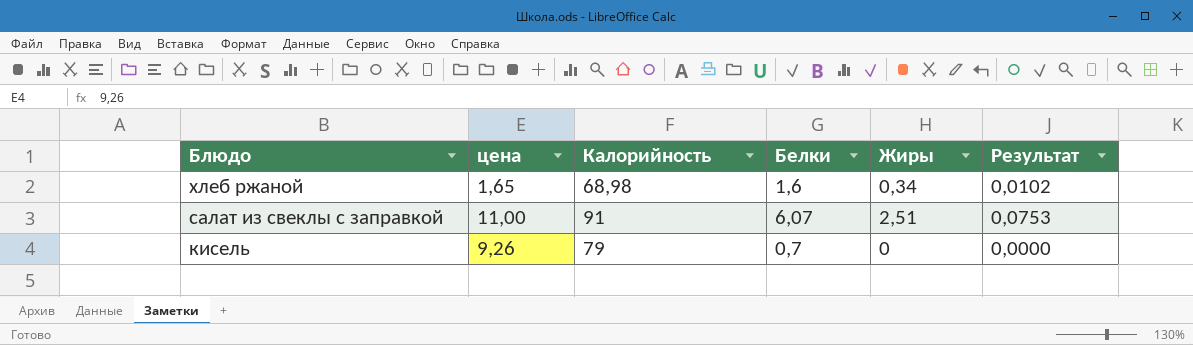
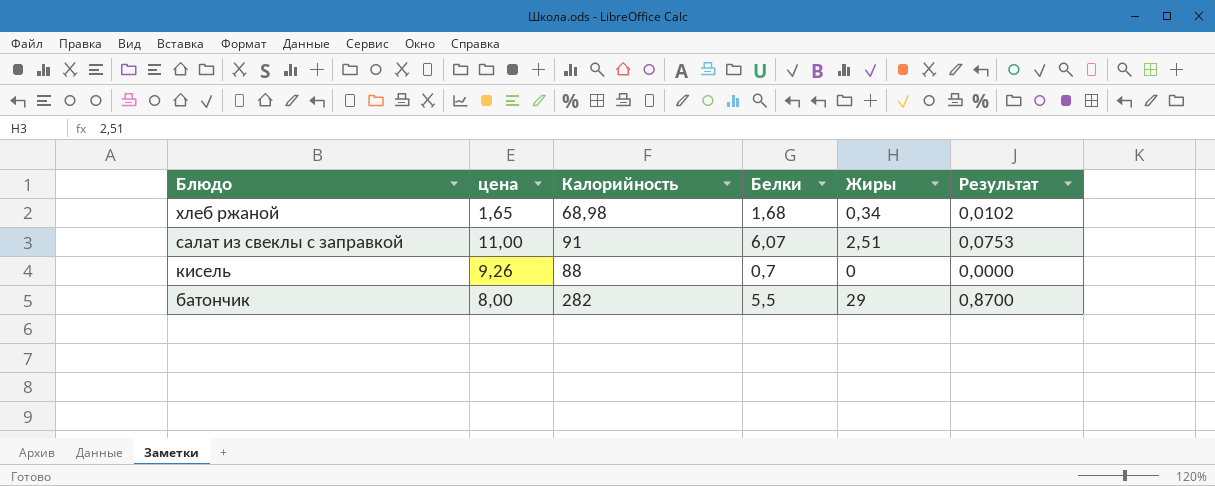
хлеб ржаной | Белки: 1,6 -> 1,68
кисель | Калорийность: 79 -> 88
row батончик: none -> 8,00 | 282 | 5,5 | 29 | 0,8700

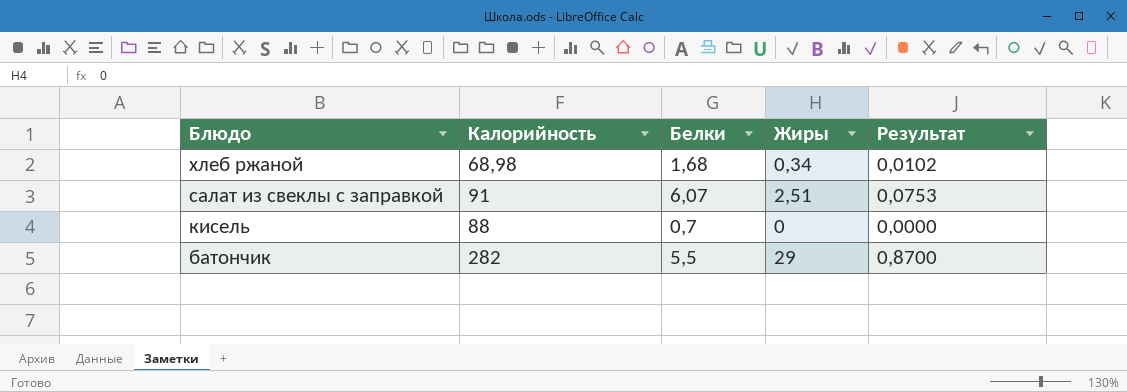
column цена | position: 2 -> none

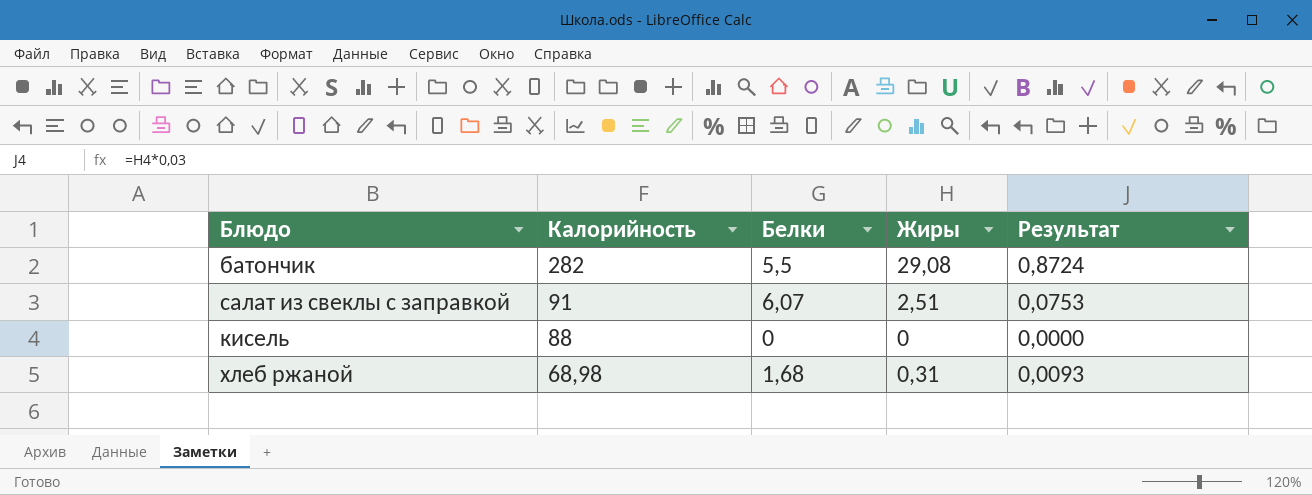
row order: Блюдо descending -> Калорийность descending
батончик | Жиры: 29 -> 29,08
батончик | Результат: 0,8700 -> 0,8724
кисель | Белки: 0,7 -> 0
хлеб ржаной | Жиры: 0,34 -> 0,31
хлеб ржаной | Результат: 0,0102 -> 0,0093

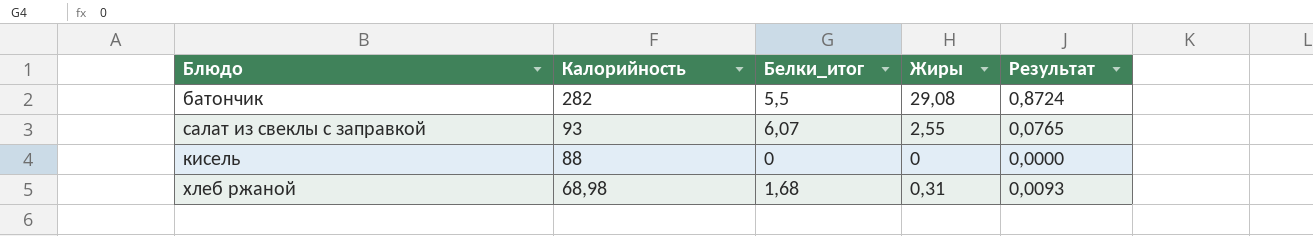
column name: Белки -> Белки_итог
салат из свеклы с заправкой | Калорийность: 91 -> 93
салат из свеклы с заправкой | Жиры: 2,51 -> 2,55
салат из свеклы с заправкой | Результат: 0,0753 -> 0,0765

